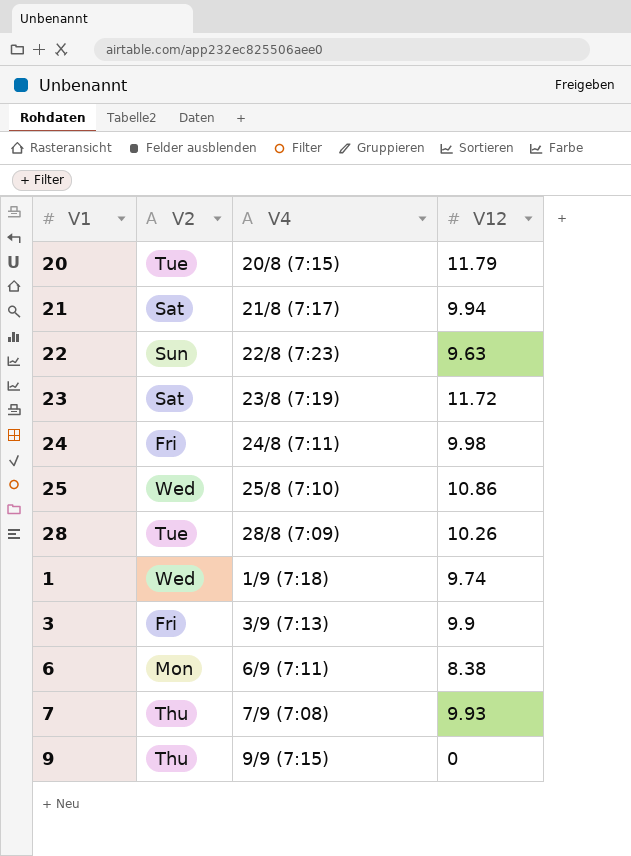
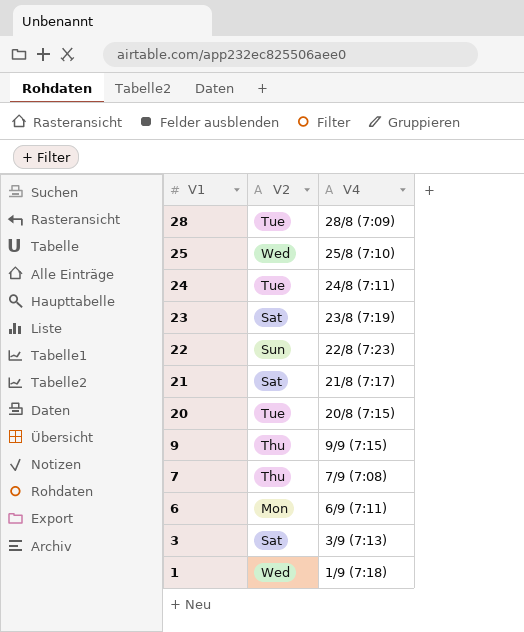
row order: none -> V1 descending
column V12 | position: 4 -> none
24 | V2: Fri -> Tue
3 | V2: Fri -> Sat

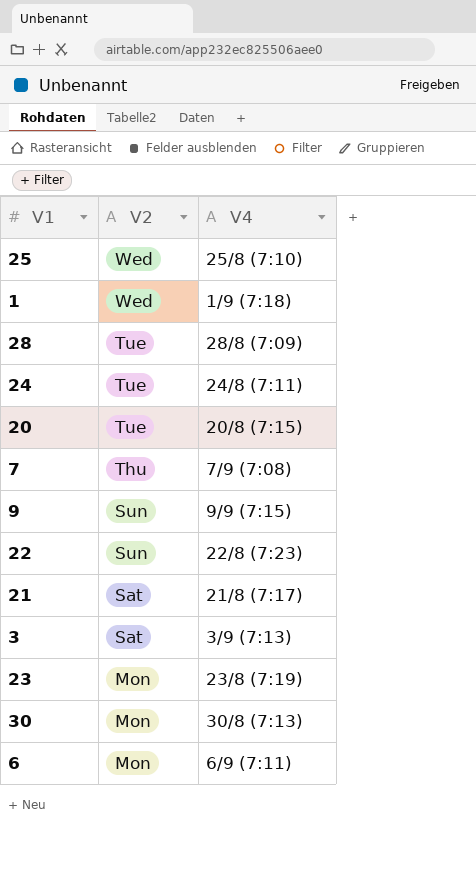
row order: V1 descending -> V2 descending
9 | V2: Thu -> Sun
23 | V2: Sat -> Mon
row 30: none -> Mon | 30/8 (7:13)

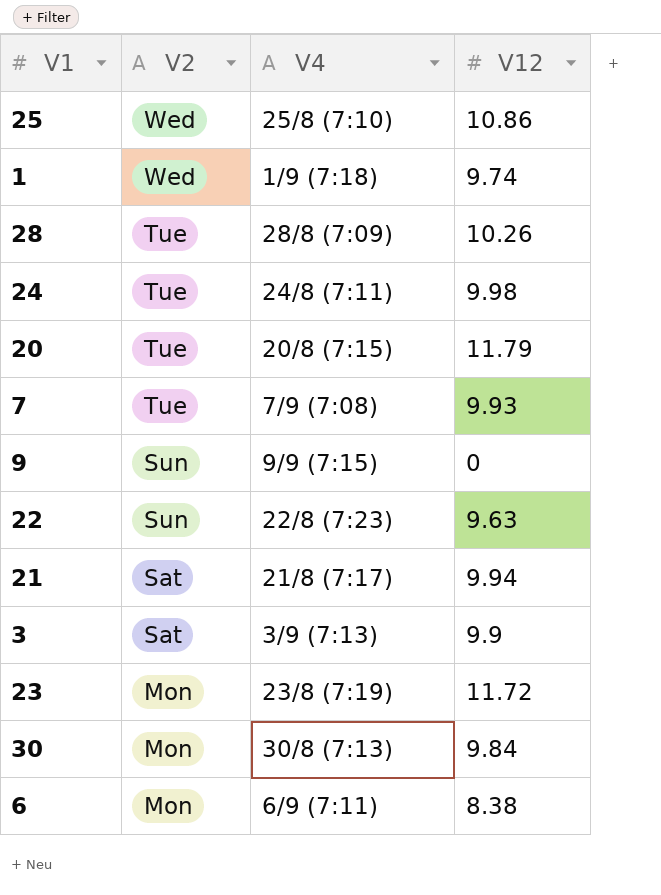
column V12 | position: none -> 4
7 | V2: Thu -> Tue

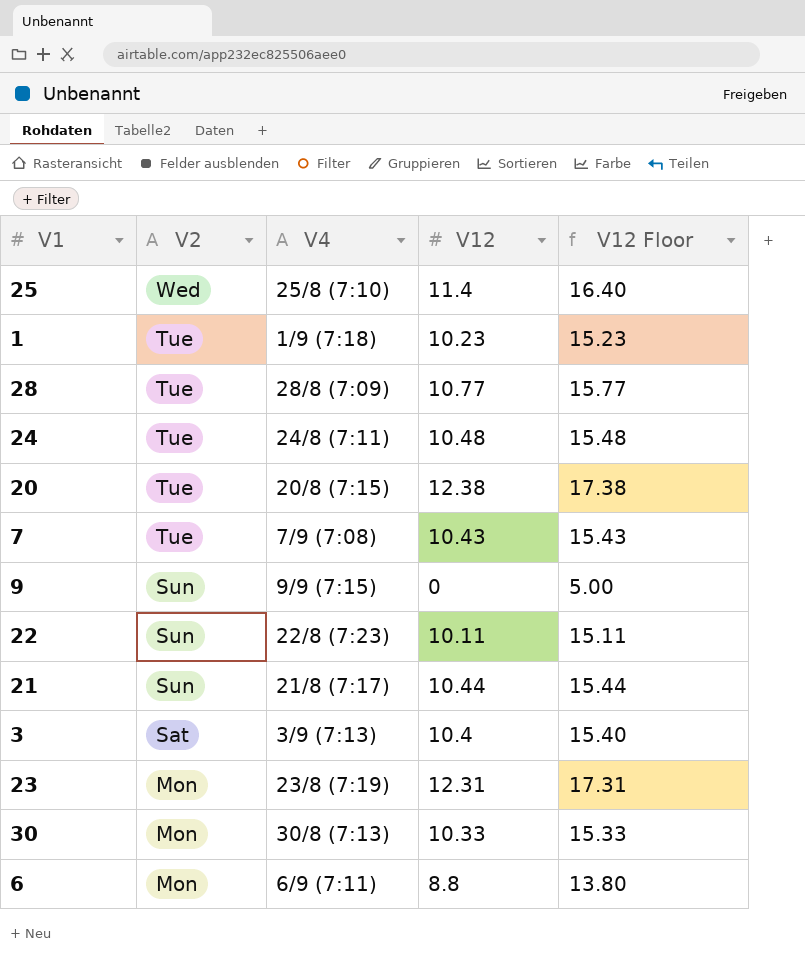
column V12 Floor | formula: none -> [V12] + 5
25 | V12: 10.86 -> 11.4
1 | V2: Wed -> Tue
1 | V12: 9.74 -> 10.23
28 | V12: 10.26 -> 10.77
24 | V12: 9.98 -> 10.48
20 | V12: 11.79 -> 12.38
7 | V12: 9.93 -> 10.43
22 | V12: 9.63 -> 10.11
21 | V2: Sat -> Sun
21 | V12: 9.94 -> 10.44
3 | V12: 9.9 -> 10.4
23 | V12: 11.72 -> 12.31
30 | V12: 9.84 -> 10.33
6 | V12: 8.38 -> 8.8

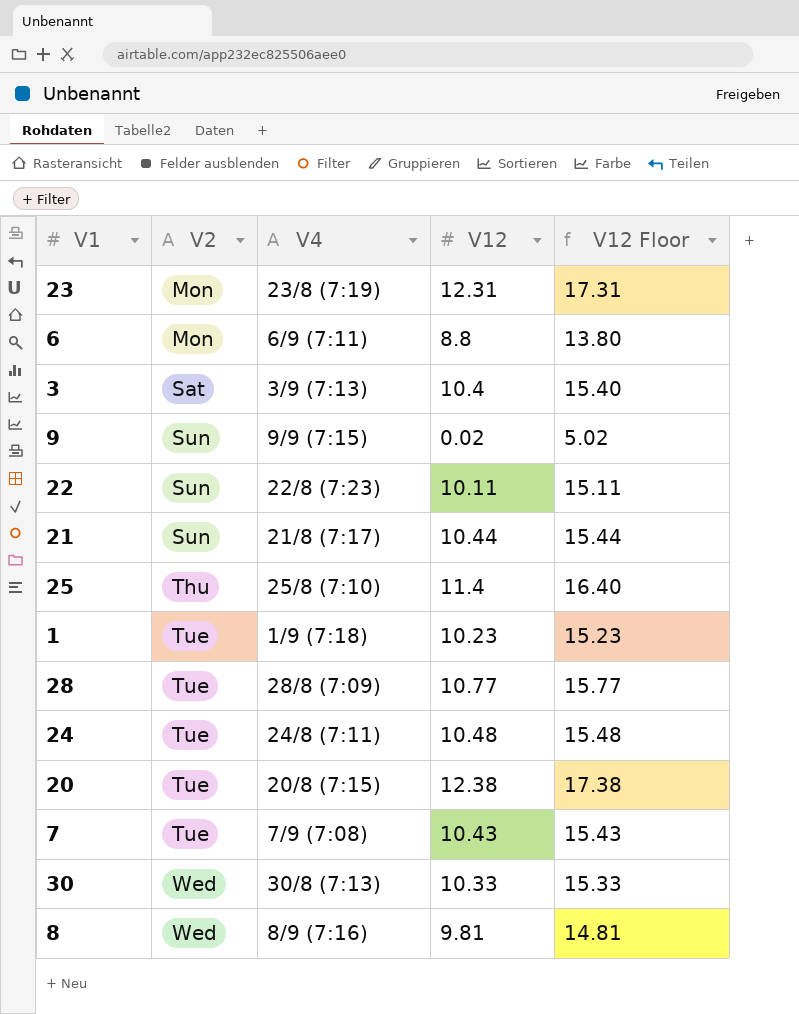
row order: V2 descending -> V2 ascending
9 | V12: 0 -> 0.02
9 | V12 Floor: 5.00 -> 5.02
25 | V2: Wed -> Thu
30 | V2: Mon -> Wed
row 8: none -> Wed | 8/9 (7:16) | 9.81 | 14.81

